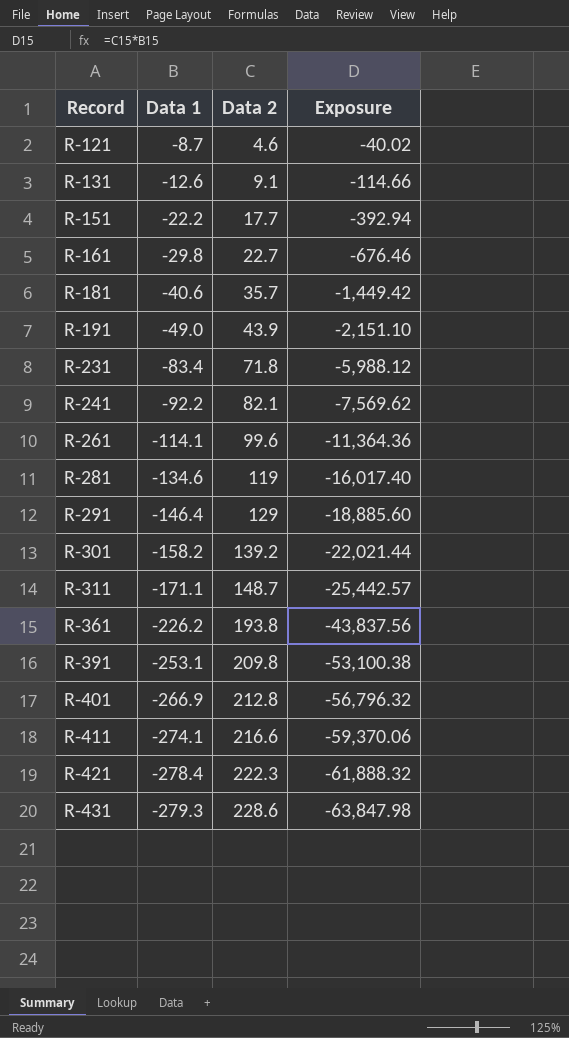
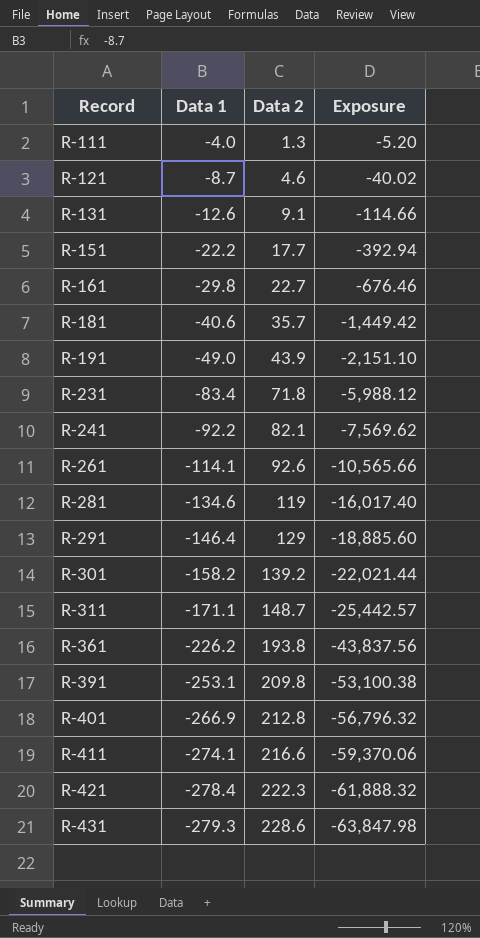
row R-111: none -> -4.0 | 1.3 | -5.20
R-261 | Data 2: 99.6 -> 92.6
R-261 | Exposure: -11,364.36 -> -10,565.66

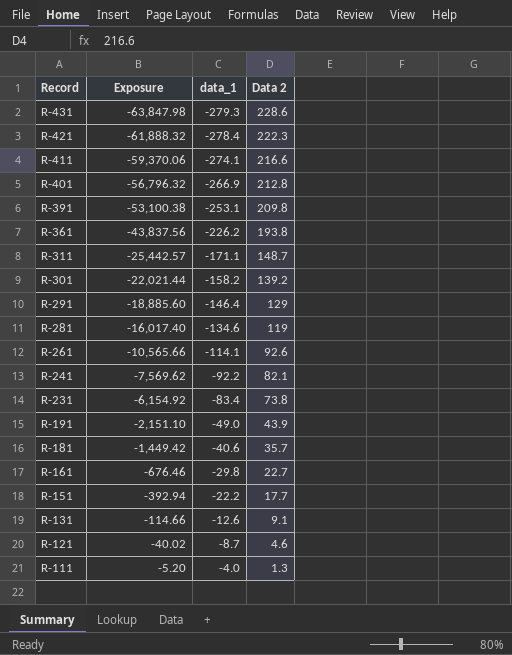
row order: Record ascending -> Record descending
column Exposure | position: 4 -> 2
column name: Data 1 -> data_1
R-231 | Exposure: -5,988.12 -> -6,154.92
R-231 | Data 2: 71.8 -> 73.8

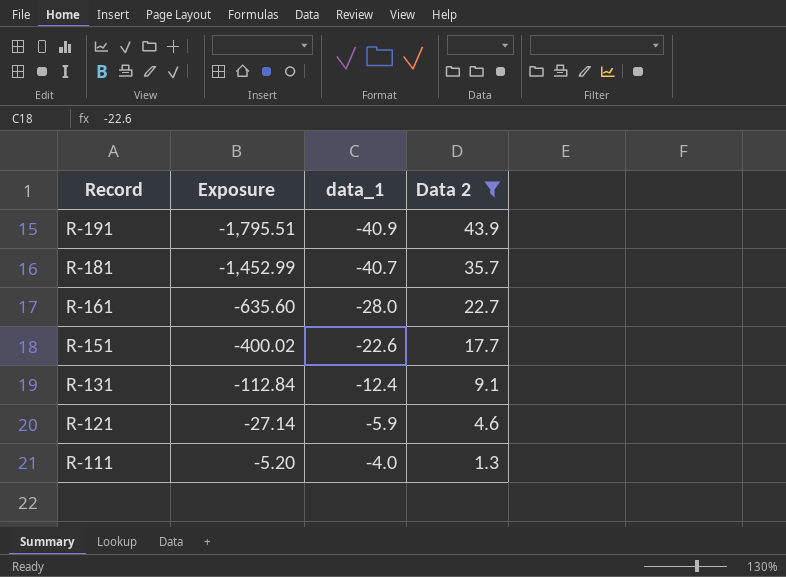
filter: none -> Data 2 <= 43.9
R-191 | Exposure: -2,151.10 -> -1,795.51
R-191 | data_1: -49.0 -> -40.9
R-181 | Exposure: -1,449.42 -> -1,452.99
R-181 | data_1: -40.6 -> -40.7
R-161 | Exposure: -676.46 -> -635.60
R-161 | data_1: -29.8 -> -28.0
R-151 | Exposure: -392.94 -> -400.02
R-151 | data_1: -22.2 -> -22.6
R-131 | Exposure: -114.66 -> -112.84
R-131 | data_1: -12.6 -> -12.4
R-121 | Exposure: -40.02 -> -27.14
R-121 | data_1: -8.7 -> -5.9

